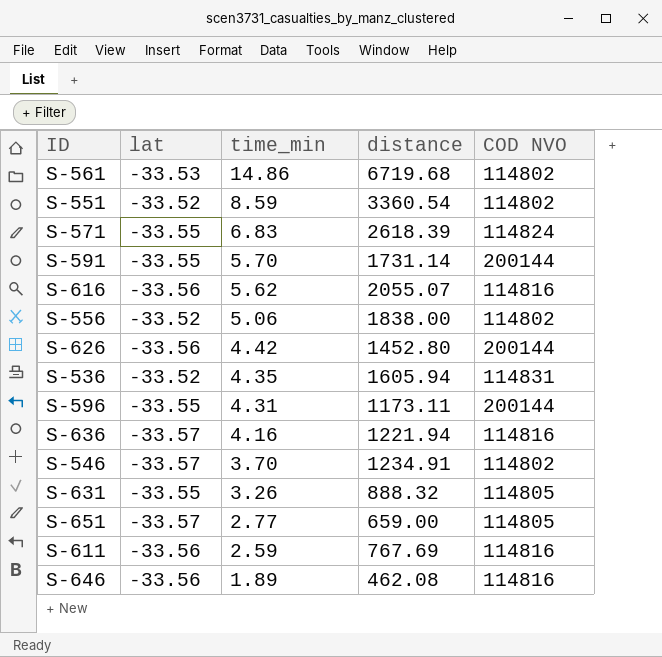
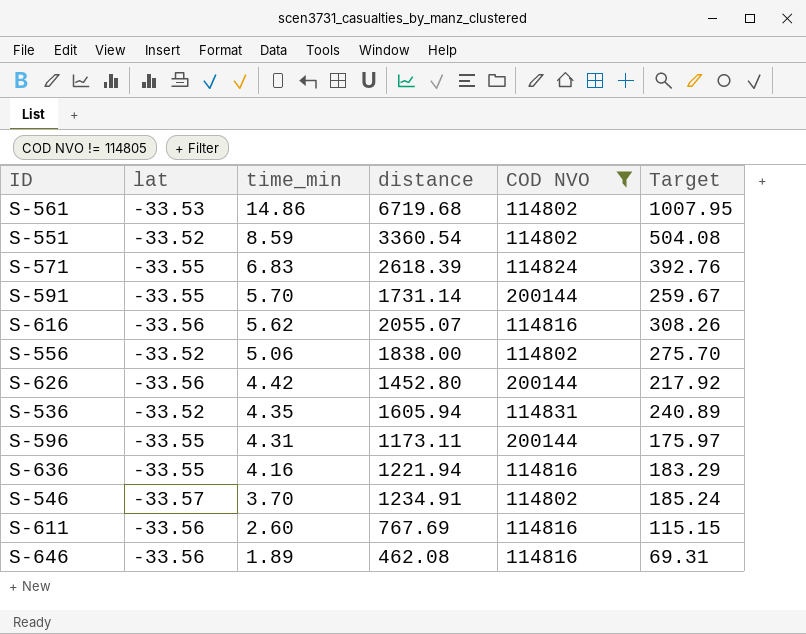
filter: none -> COD NVO != 114805
column Target | formula: none -> [distance] * 0.15
S-636 | lat: -33.57 -> -33.55
S-611 | time_min: 2.59 -> 2.60

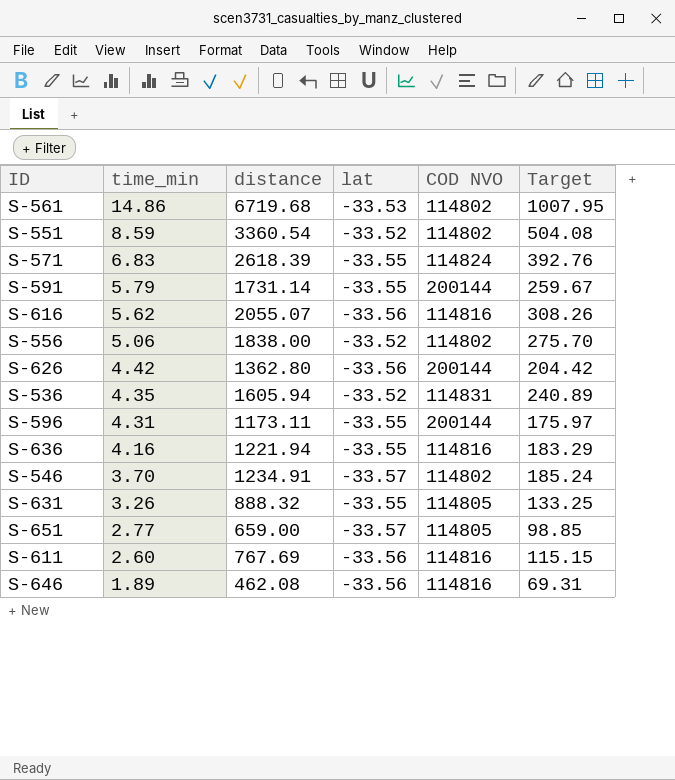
filter: COD NVO != 114805 -> none
column lat | position: 2 -> 4
S-591 | time_min: 5.70 -> 5.79
S-626 | distance: 1452.80 -> 1362.80
S-626 | Target: 217.92 -> 204.42

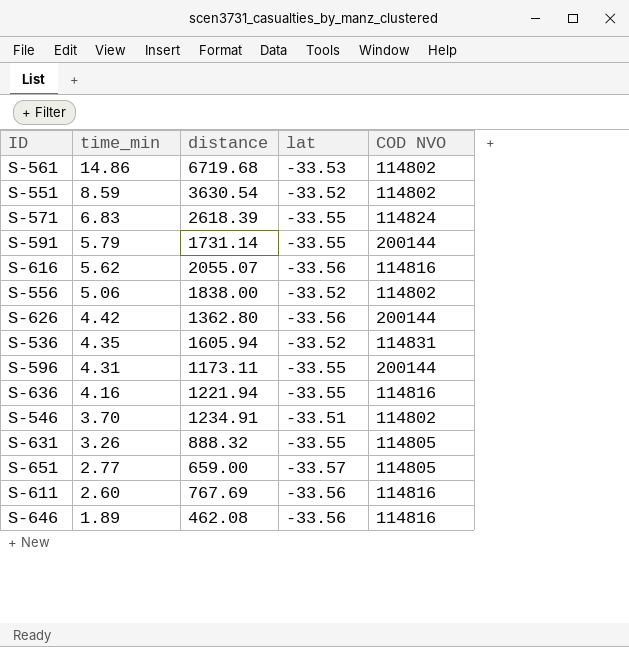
column Target | formula: [distance] * 0.15 -> none
S-551 | distance: 3360.54 -> 3630.54
S-546 | lat: -33.57 -> -33.51

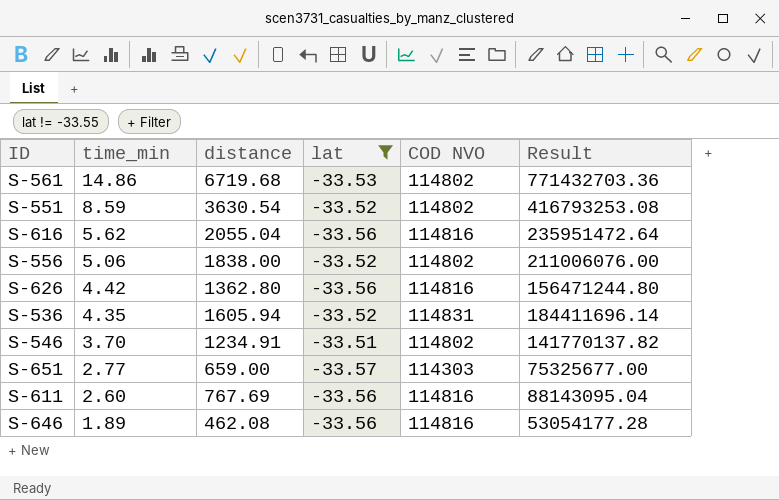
filter: none -> lat != -33.55
column Result | formula: none -> [distance] * [COD NVO]
S-616 | distance: 2055.07 -> 2055.04
S-626 | COD NVO: 200144 -> 114816
S-651 | COD NVO: 114805 -> 114303

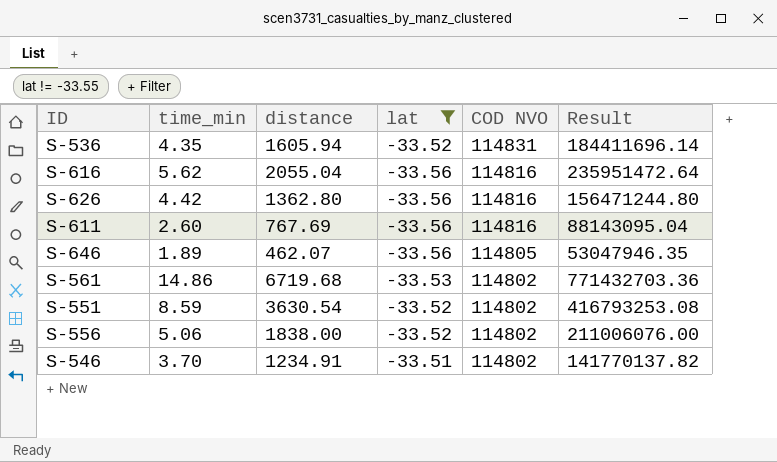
row order: time_min descending -> COD NVO descending
row S-651: 2.77 | 659.00 | -33.57 | 114303 | 75325677.00 -> none
S-646 | distance: 462.08 -> 462.07
S-646 | COD NVO: 114816 -> 114805
S-646 | Result: 53054177.28 -> 53047946.35

